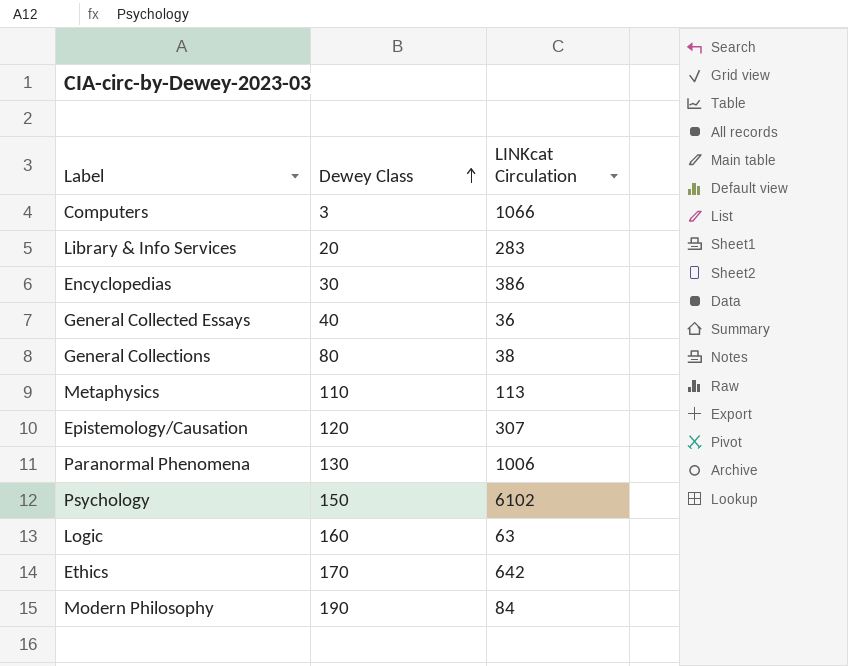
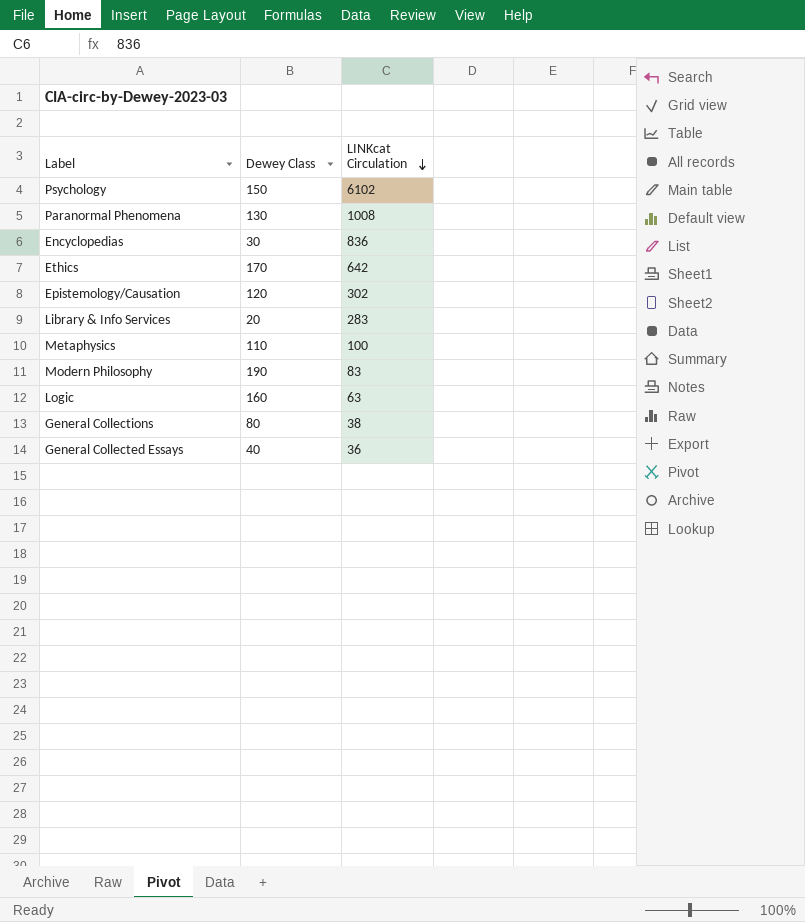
row order: Dewey Class ascending -> LINKcat Circulation descending
row Computers: 3 | 1066 -> none
Paranormal Phenomena | LINKcat Circulation: 1006 -> 1008
Encyclopedias | LINKcat Circulation: 386 -> 836
Epistemology/Causation | LINKcat Circulation: 307 -> 302
Metaphysics | LINKcat Circulation: 113 -> 100
Modern Philosophy | LINKcat Circulation: 84 -> 83

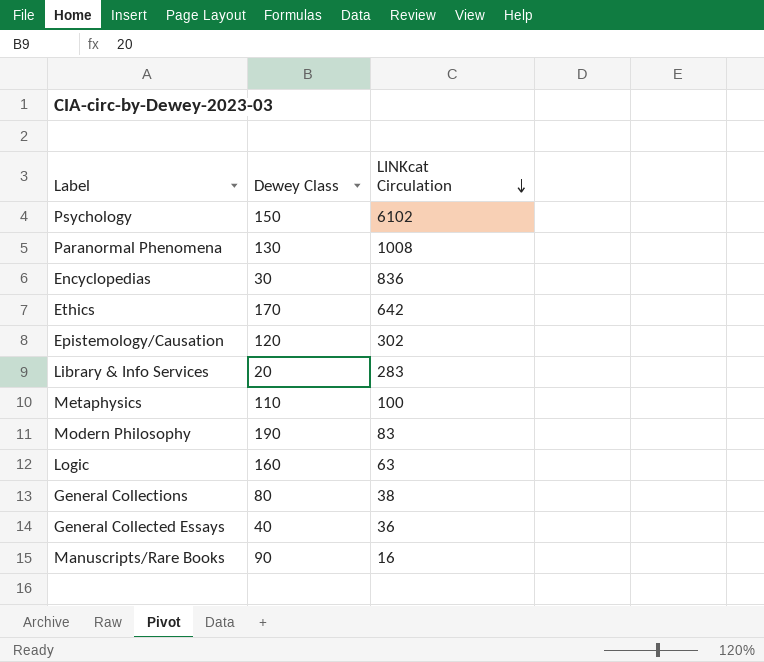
row Manuscripts/Rare Books: none -> 90 | 16

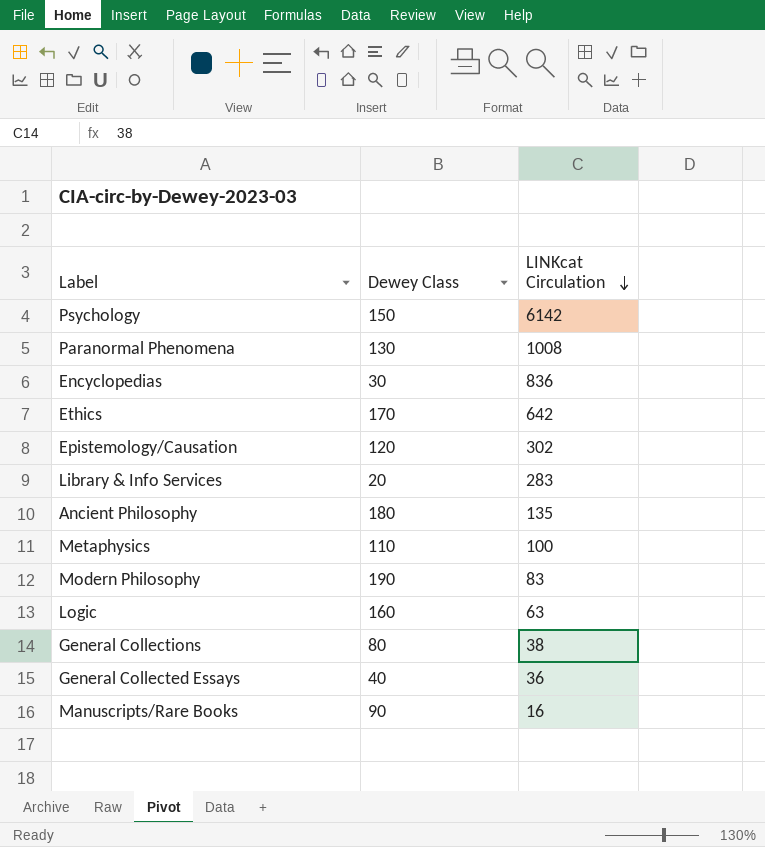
Psychology | LINKcat Circulation: 6102 -> 6142
row Ancient Philosophy: none -> 180 | 135

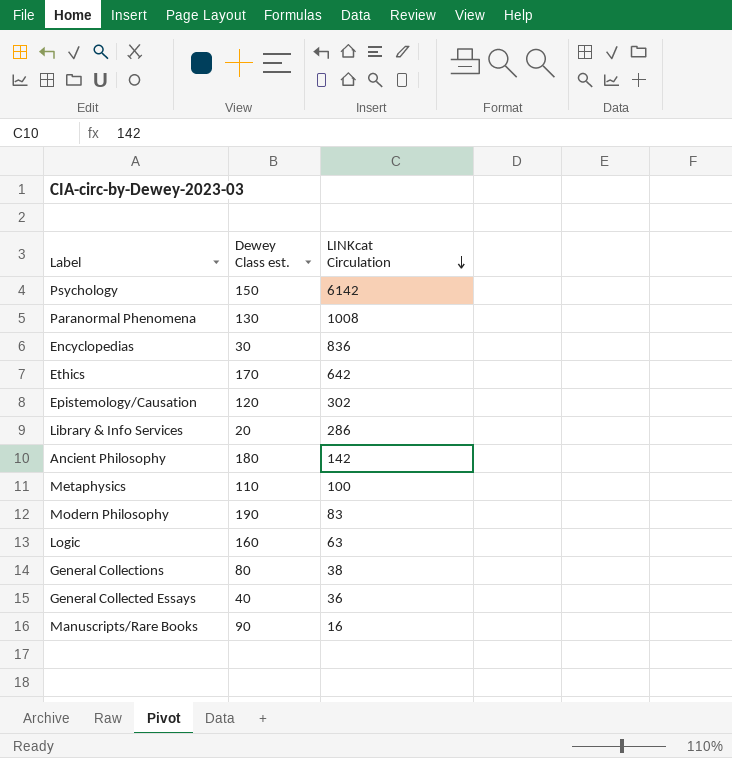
column name: Dewey Class -> Dewey Class est.
Library & Info Services | LINKcat Circulation: 283 -> 286
Ancient Philosophy | LINKcat Circulation: 135 -> 142

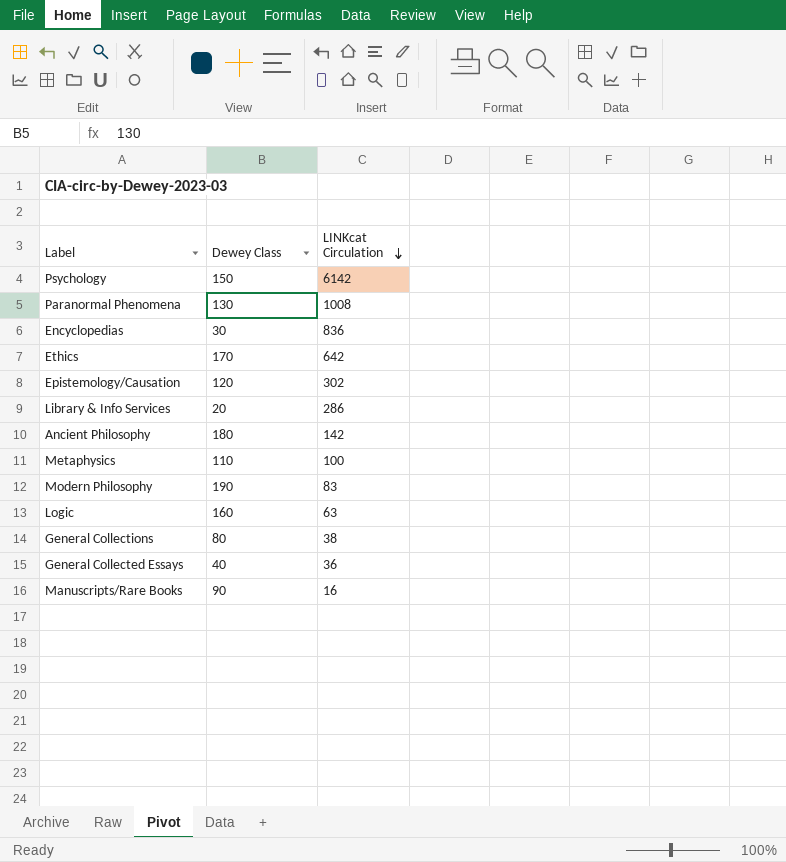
column name: Dewey Class est. -> Dewey Class

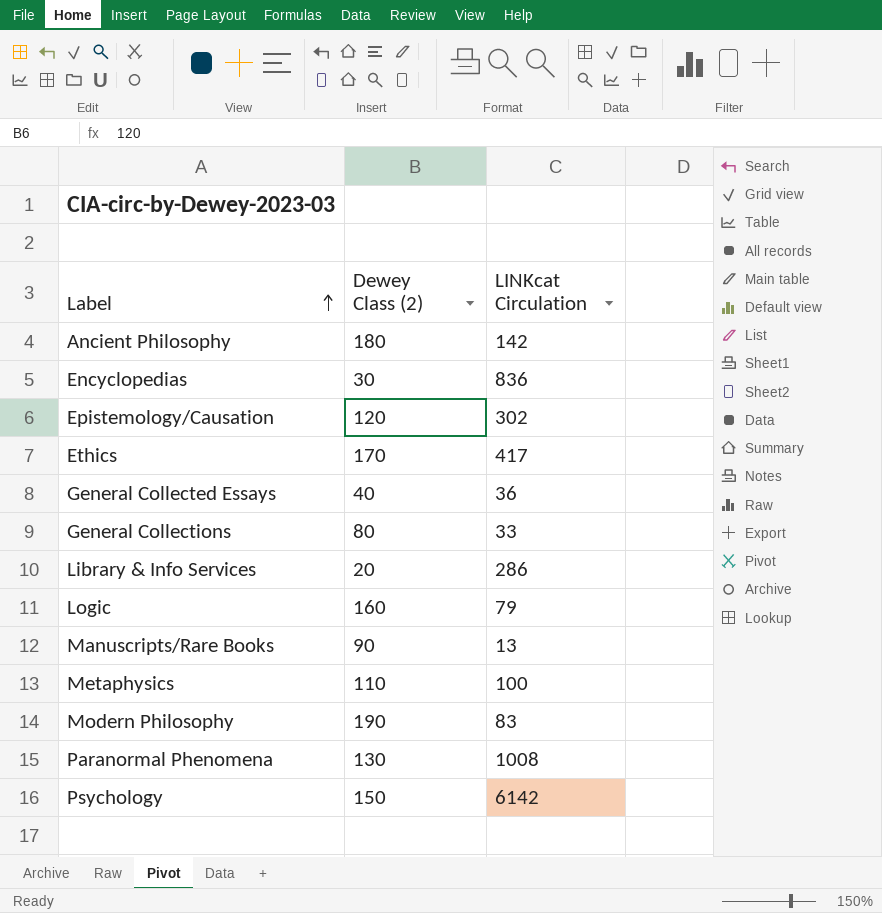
row order: LINKcat Circulation descending -> Label ascending
column name: Dewey Class -> Dewey Class (2)
Ethics | LINKcat Circulation: 642 -> 417
General Collections | LINKcat Circulation: 38 -> 33
Logic | LINKcat Circulation: 63 -> 79
Manuscripts/Rare Books | LINKcat Circulation: 16 -> 13

